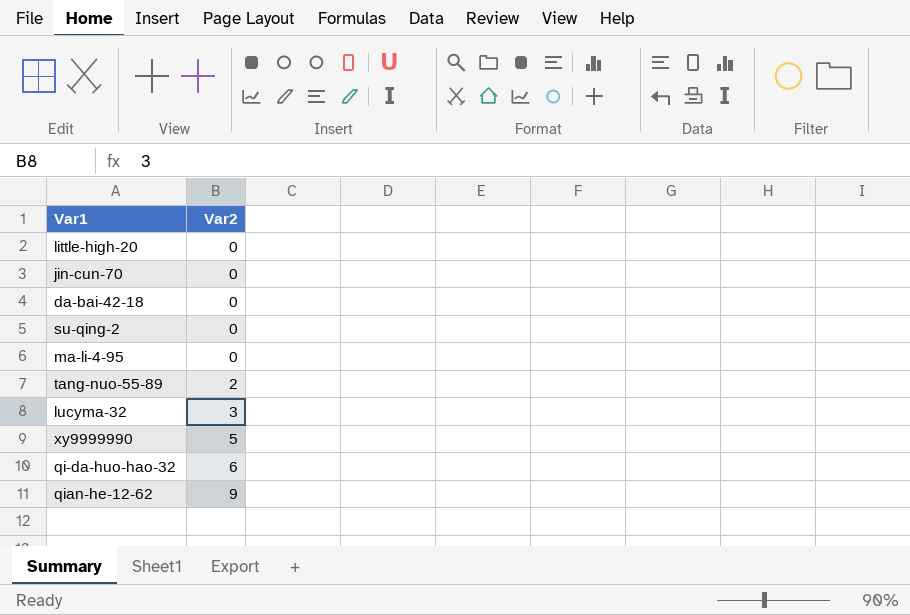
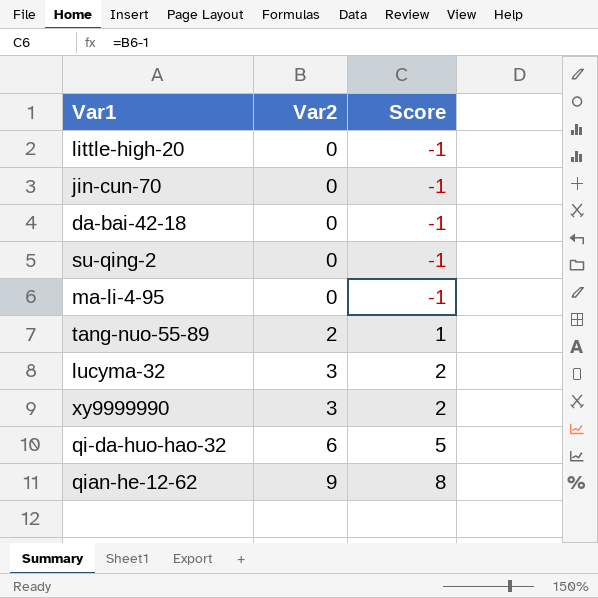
column Score | formula: none -> [Var2] - 1
xy9999990 | Var2: 5 -> 3

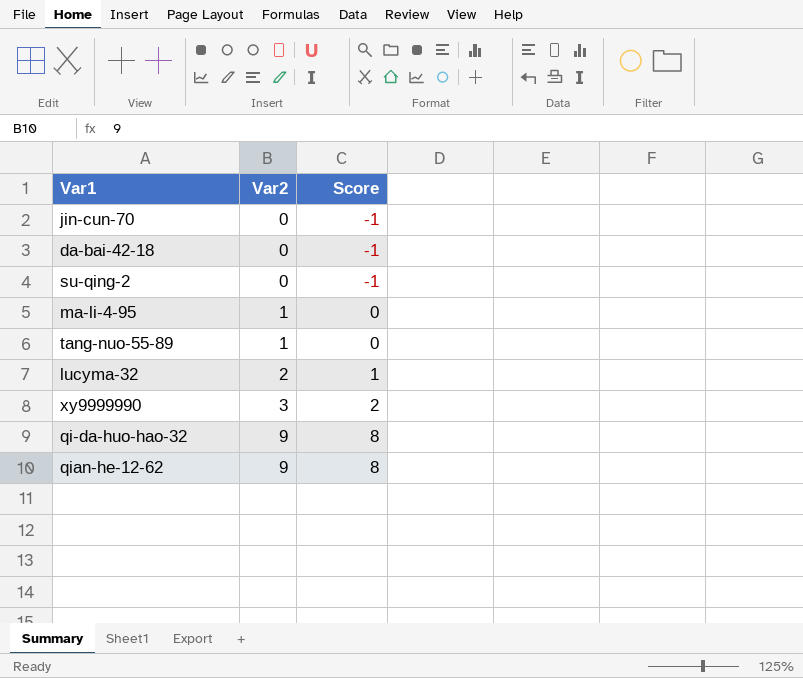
row little-high-20: 0 | -1 -> none
ma-li-4-95 | Var2: 0 -> 1
ma-li-4-95 | Score: -1 -> 0
tang-nuo-55-89 | Var2: 2 -> 1
tang-nuo-55-89 | Score: 1 -> 0
lucyma-32 | Var2: 3 -> 2
lucyma-32 | Score: 2 -> 1
qi-da-huo-hao-32 | Var2: 6 -> 9
qi-da-huo-hao-32 | Score: 5 -> 8

